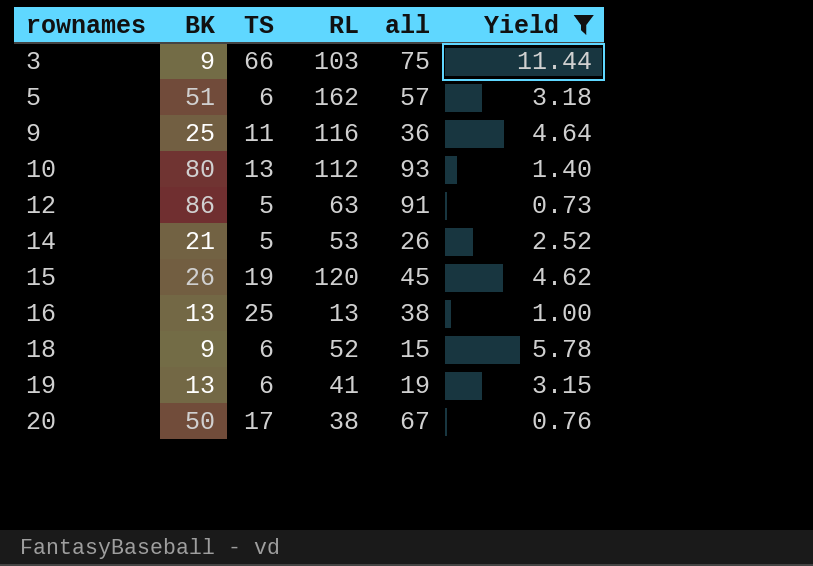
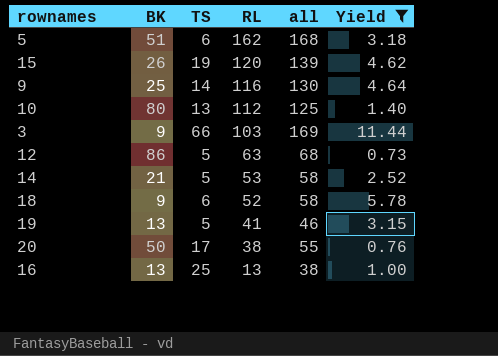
row order: rownames ascending -> RL descending
column all | formula: [BK] + [TS] -> [TS] + [RL]
9 | TS: 11 -> 14
19 | TS: 6 -> 5

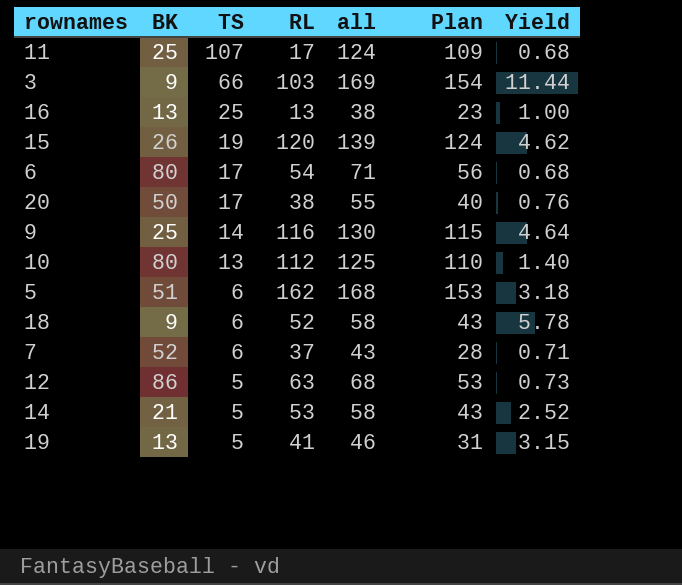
filter: Yield >= 0.73 -> none
row order: RL descending -> TS descending
column Plan | formula: none -> [all] - 15

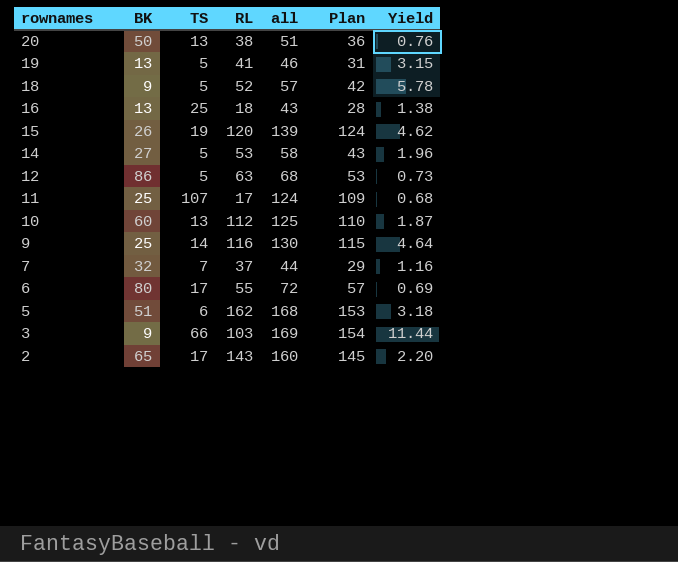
row order: TS descending -> rownames descending
20 | TS: 17 -> 13
20 | all: 55 -> 51
20 | Plan: 40 -> 36
18 | TS: 6 -> 5
18 | all: 58 -> 57
18 | Plan: 43 -> 42
16 | RL: 13 -> 18
16 | all: 38 -> 43
16 | Plan: 23 -> 28
16 | Yield: 1.00 -> 1.38
14 | BK: 21 -> 27
14 | Yield: 2.52 -> 1.96
10 | BK: 80 -> 60
10 | Yield: 1.40 -> 1.87
7 | BK: 52 -> 32
7 | TS: 6 -> 7
7 | all: 43 -> 44
7 | Plan: 28 -> 29
7 | Yield: 0.71 -> 1.16
6 | RL: 54 -> 55
6 | all: 71 -> 72
6 | Plan: 56 -> 57
6 | Yield: 0.68 -> 0.69
row 2: none -> 65 | 17 | 143 | 160 | 145 | 2.20

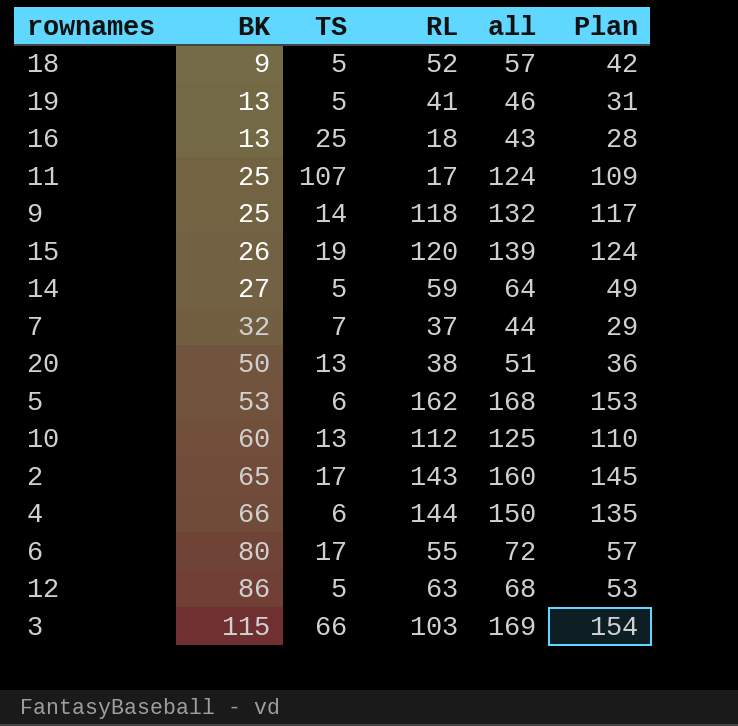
row order: rownames descending -> BK ascending
column Yield | formula: [RL] / [BK] -> none
9 | RL: 116 -> 118
9 | all: 130 -> 132
9 | Plan: 115 -> 117
14 | RL: 53 -> 59
14 | all: 58 -> 64
14 | Plan: 43 -> 49
5 | BK: 51 -> 53
row 4: none -> 66 | 6 | 144 | 150 | 135
3 | BK: 9 -> 115

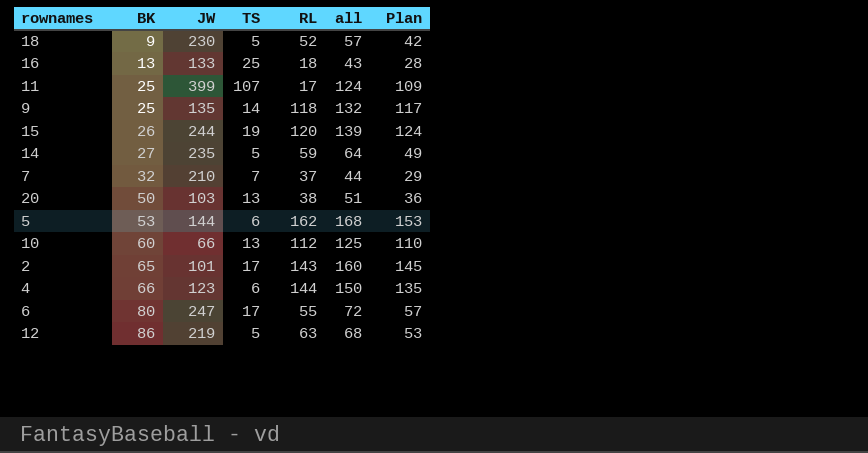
column JW | position: none -> 3
row 19: 13 | 5 | 41 | 46 | 31 -> none
row 3: 115 | 66 | 103 | 169 | 154 -> none

